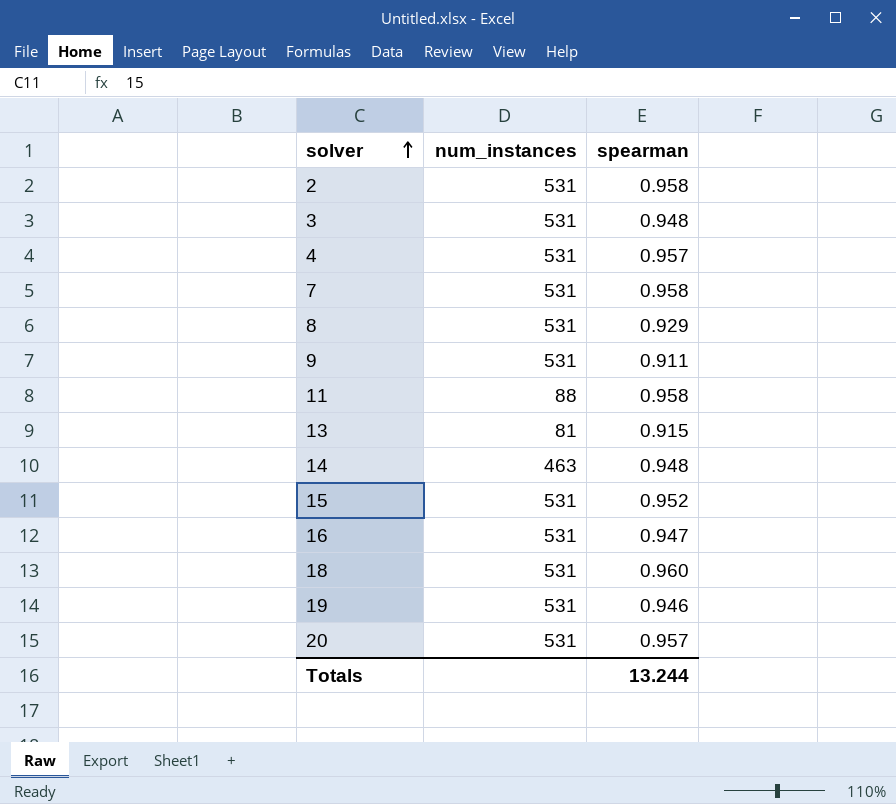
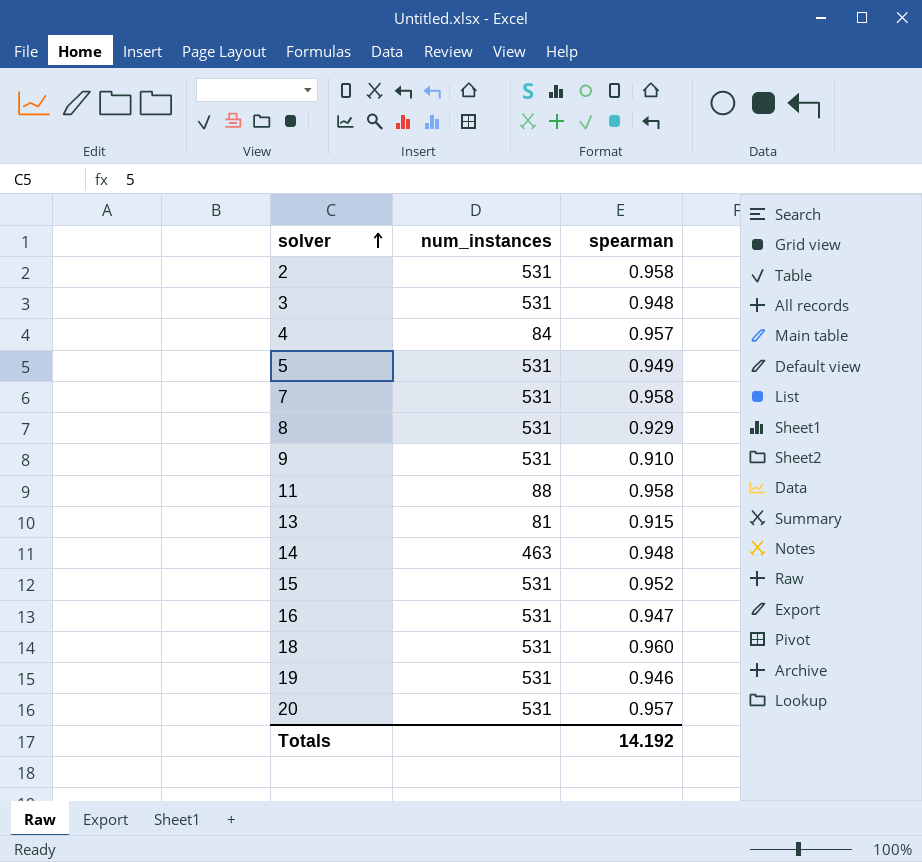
4 | num_instances: 531 -> 84
row 5: none -> 531 | 0.949
9 | spearman: 0.911 -> 0.910
Totals | spearman: 13.244 -> 14.192

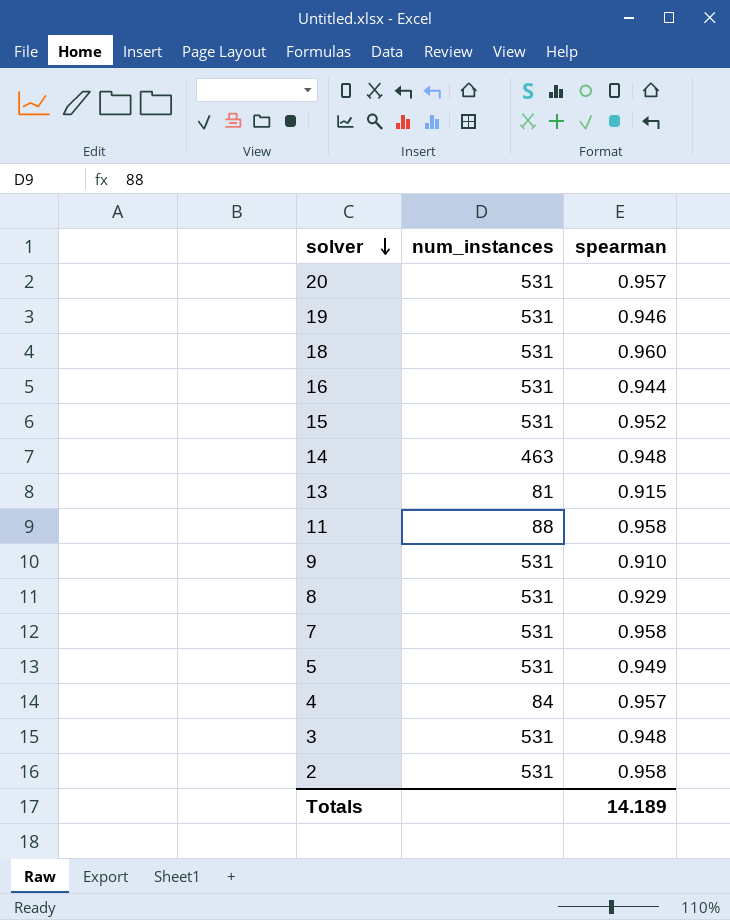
row order: solver ascending -> solver descending
16 | spearman: 0.947 -> 0.944
Totals | spearman: 14.192 -> 14.189

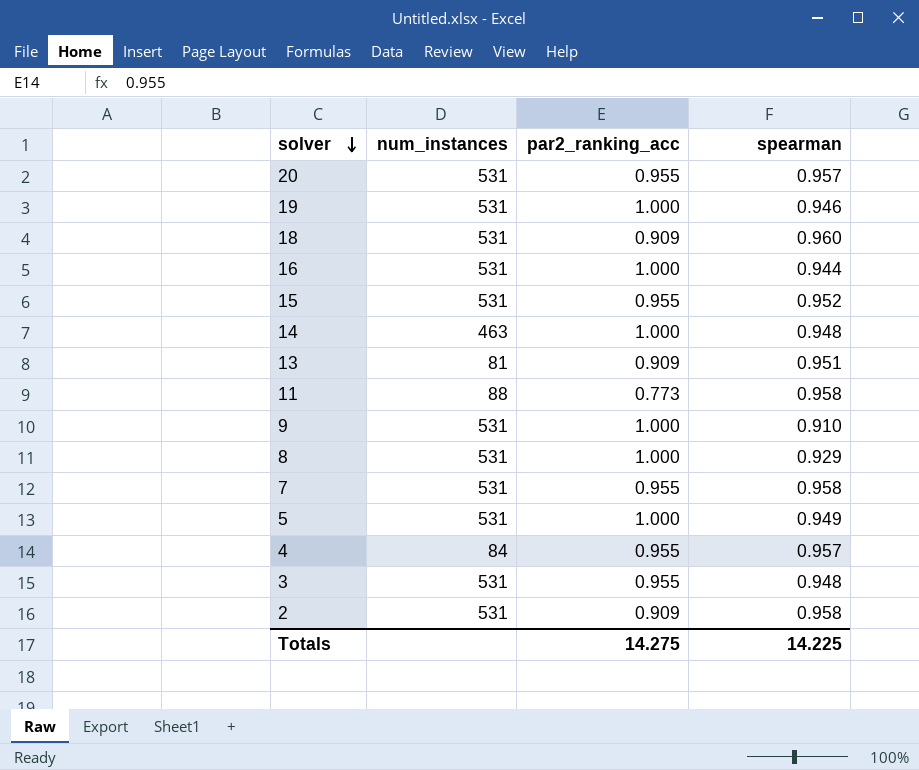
column par2_ranking_acc | position: none -> 3
13 | spearman: 0.915 -> 0.951
Totals | spearman: 14.189 -> 14.225

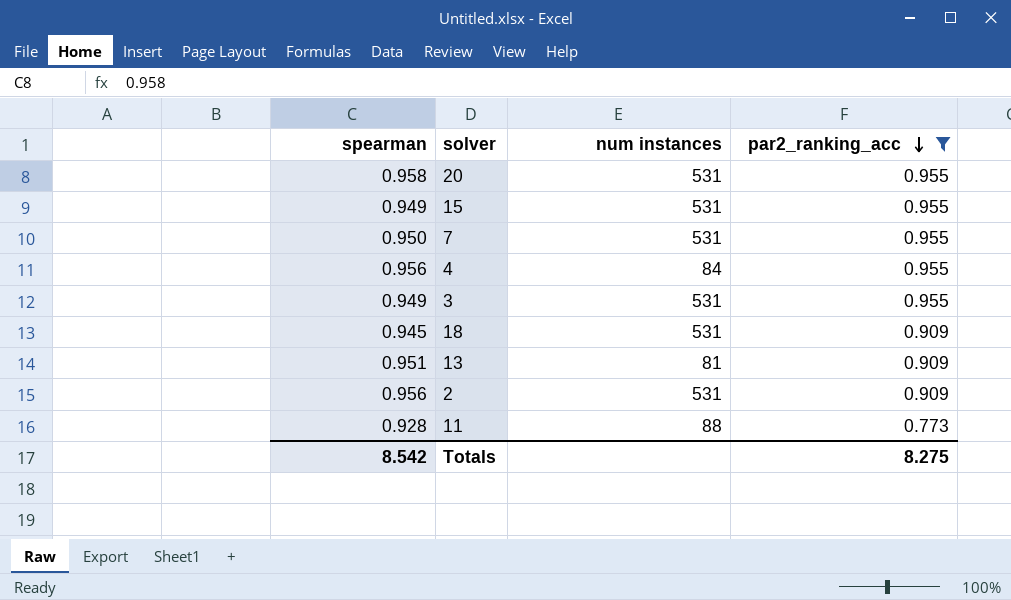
filter: none -> par2_ranking_acc != 1.000
row order: solver descending -> par2_ranking_acc descending
column spearman | position: 4 -> 1
column name: num_instances -> num instances
20 | spearman: 0.957 -> 0.958
15 | spearman: 0.952 -> 0.949
7 | spearman: 0.958 -> 0.950
4 | spearman: 0.957 -> 0.956
3 | spearman: 0.948 -> 0.949
18 | spearman: 0.960 -> 0.945
2 | spearman: 0.958 -> 0.956
11 | spearman: 0.958 -> 0.928
Totals | spearman: 14.225 -> 8.542
Totals | par2_ranking_acc: 14.275 -> 8.275

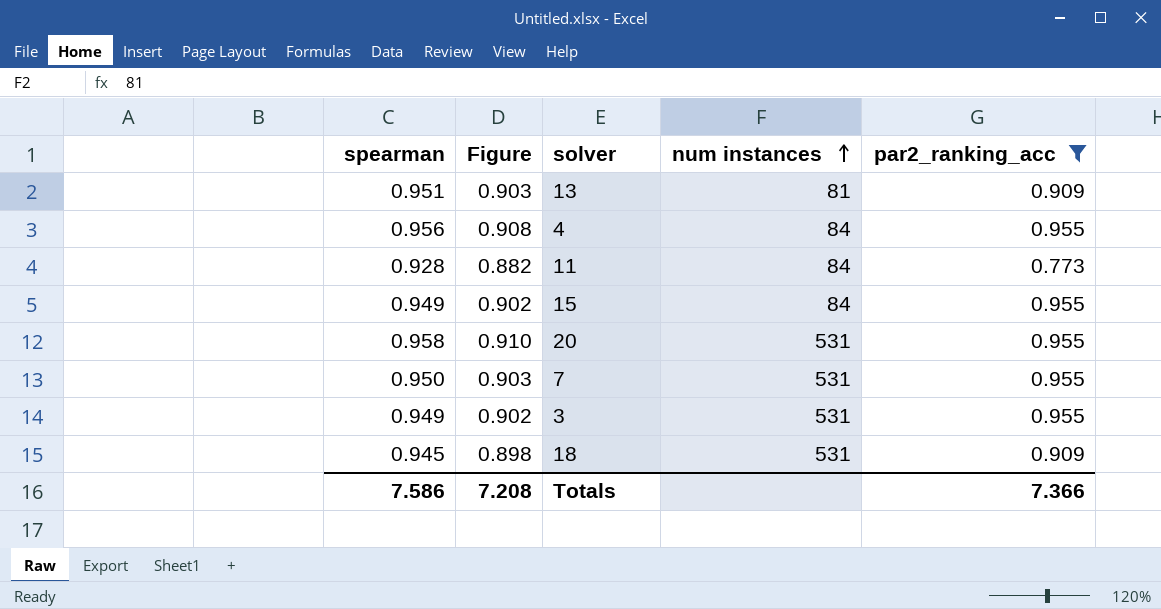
row order: par2_ranking_acc descending -> num instances ascending
column Figure | formula: none -> [spearman] * 0.95
row 2: 0.956 | 531 | 0.909 -> none
11 | num instances: 88 -> 84
15 | num instances: 531 -> 84
Totals | spearman: 8.542 -> 7.586
Totals | par2_ranking_acc: 8.275 -> 7.366

